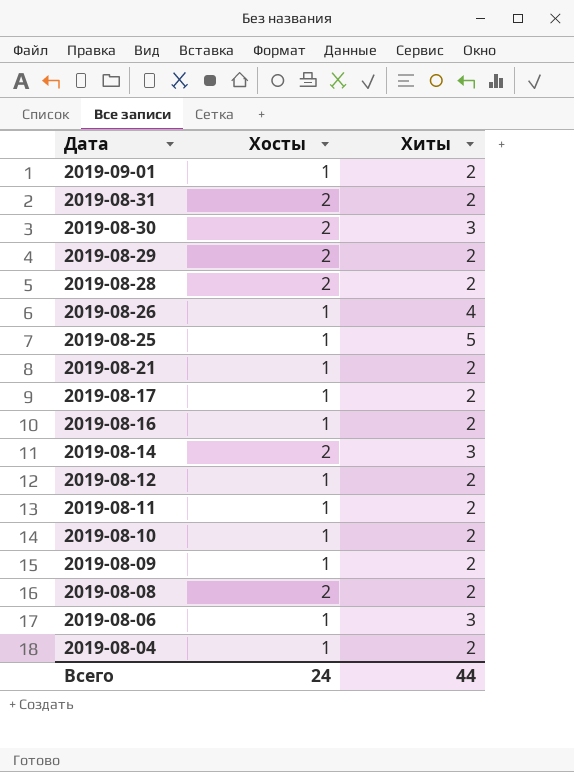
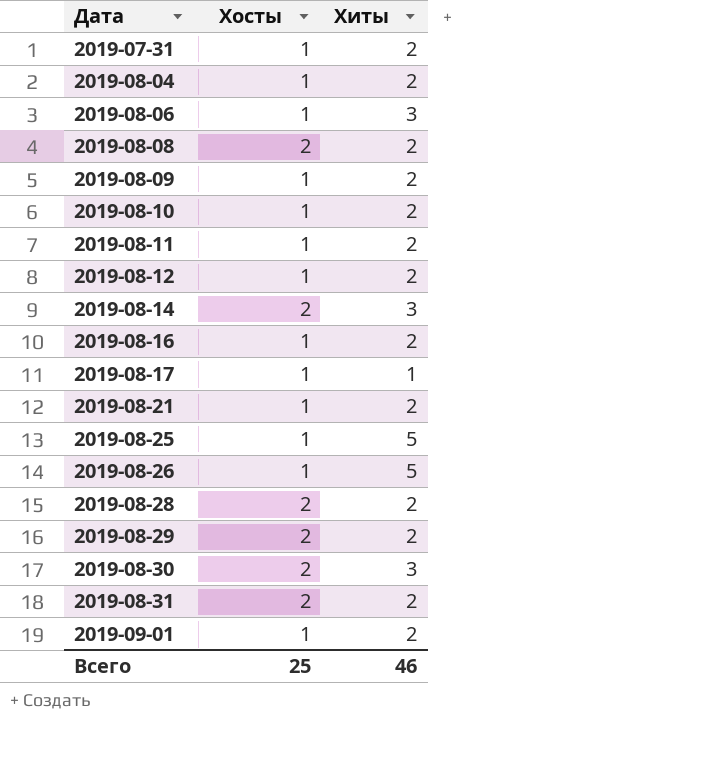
row order: Дата descending -> Дата ascending
row 2019-07-31: none -> 1 | 2
2019-08-17 | Хиты: 2 -> 1
2019-08-26 | Хиты: 4 -> 5
Всего | Хосты: 24 -> 25
Всего | Хиты: 44 -> 46

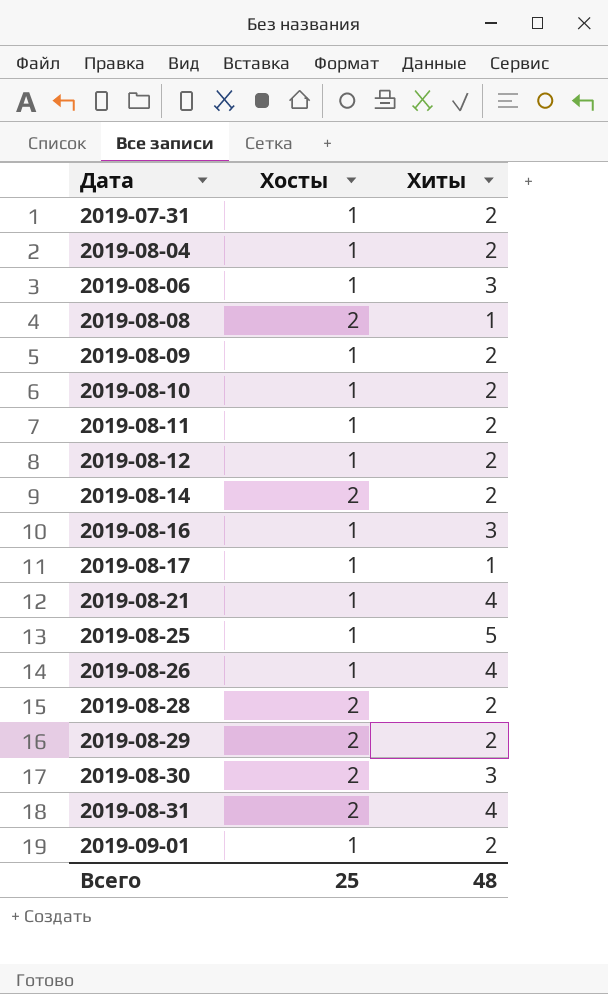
2019-08-08 | Хиты: 2 -> 1
2019-08-14 | Хиты: 3 -> 2
2019-08-16 | Хиты: 2 -> 3
2019-08-21 | Хиты: 2 -> 4
2019-08-26 | Хиты: 5 -> 4
2019-08-31 | Хиты: 2 -> 4
Всего | Хиты: 46 -> 48

